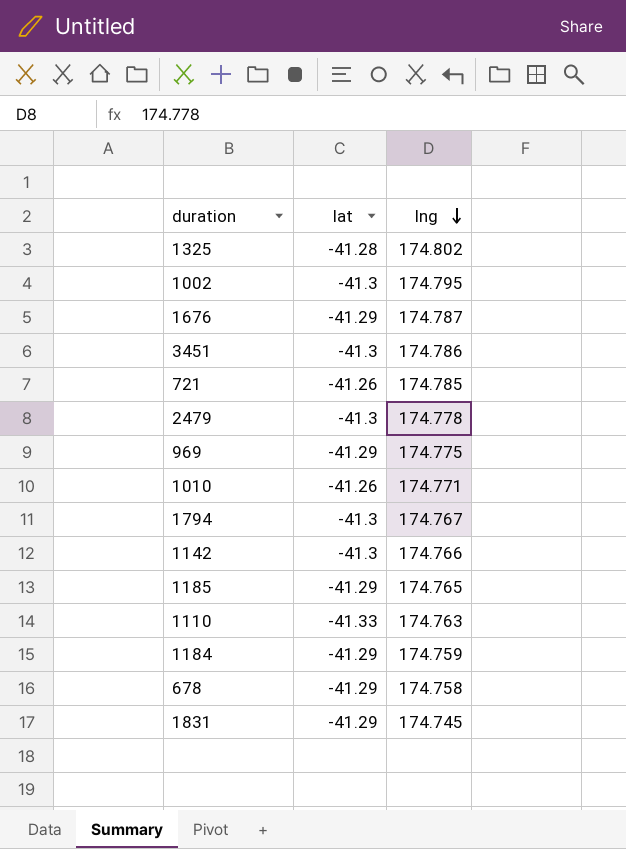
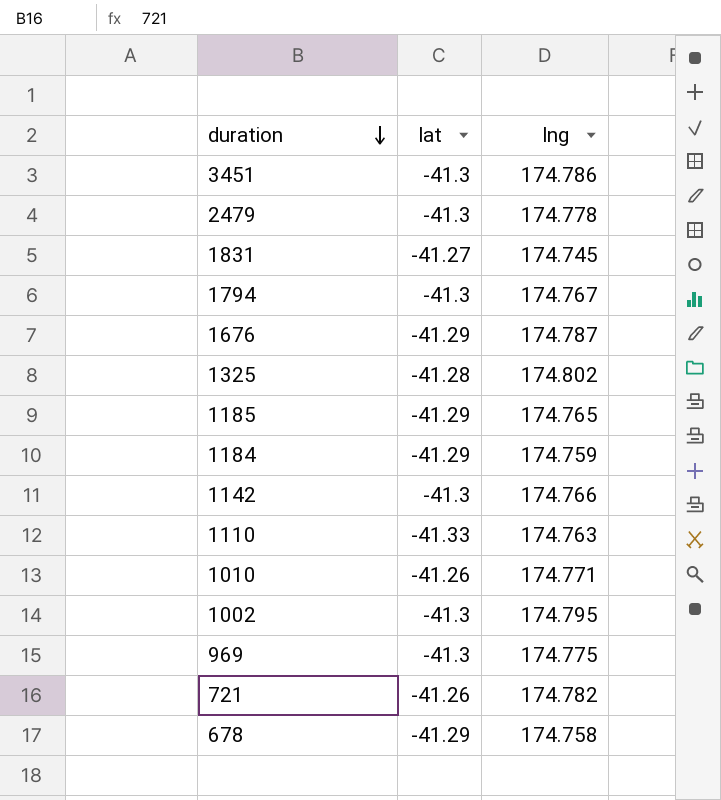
row order: lng descending -> duration descending
1831 | lat: -41.29 -> -41.27
969 | lat: -41.29 -> -41.3
721 | lng: 174.785 -> 174.782

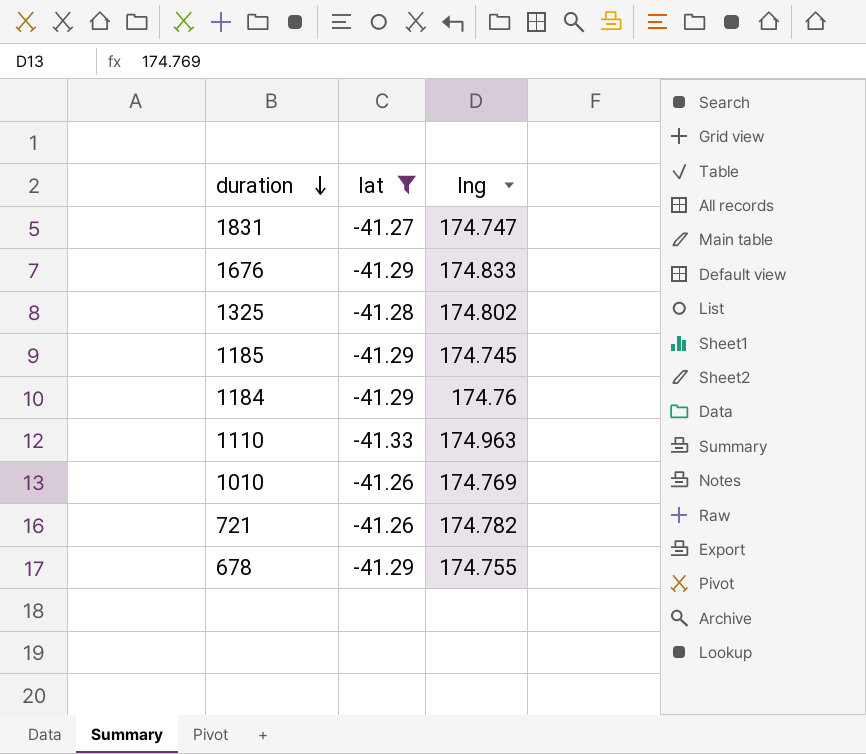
filter: none -> lat != -41.3
1831 | lng: 174.745 -> 174.747
1676 | lng: 174.787 -> 174.833
1185 | lng: 174.765 -> 174.745
1184 | lng: 174.759 -> 174.76
1110 | lng: 174.763 -> 174.963
1010 | lng: 174.771 -> 174.769
678 | lng: 174.758 -> 174.755

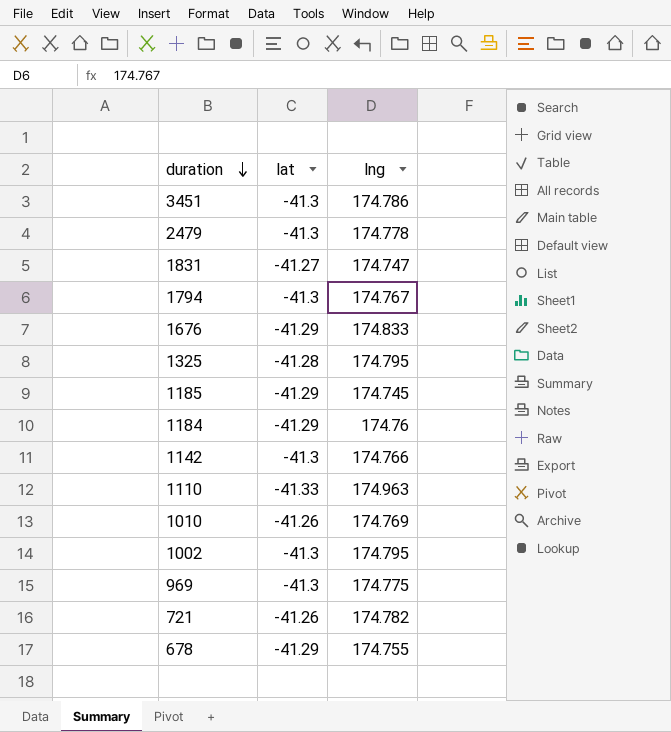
filter: lat != -41.3 -> none
1325 | lng: 174.802 -> 174.795

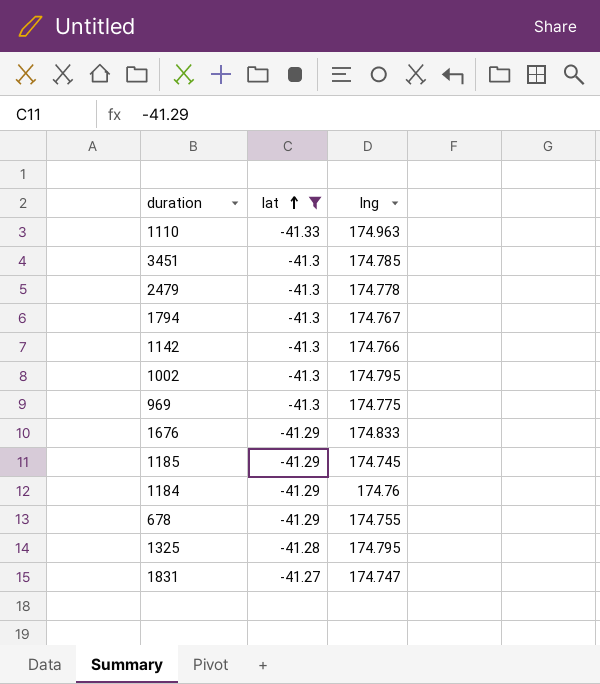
filter: none -> lat != -41.26
row order: duration descending -> lat ascending
3451 | lng: 174.786 -> 174.785

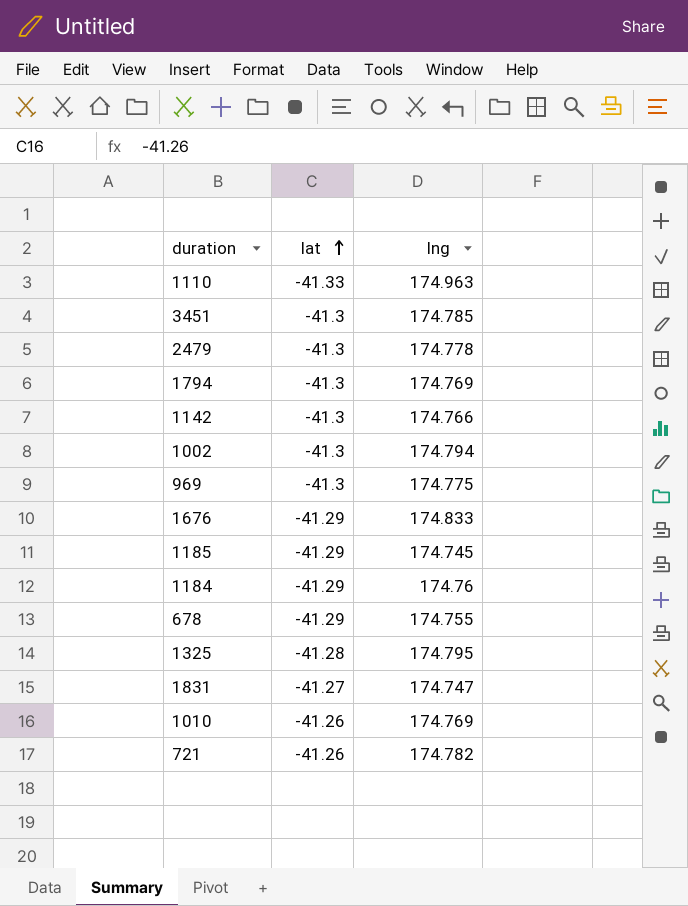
filter: lat != -41.26 -> none
1794 | lng: 174.767 -> 174.769
1002 | lng: 174.795 -> 174.794

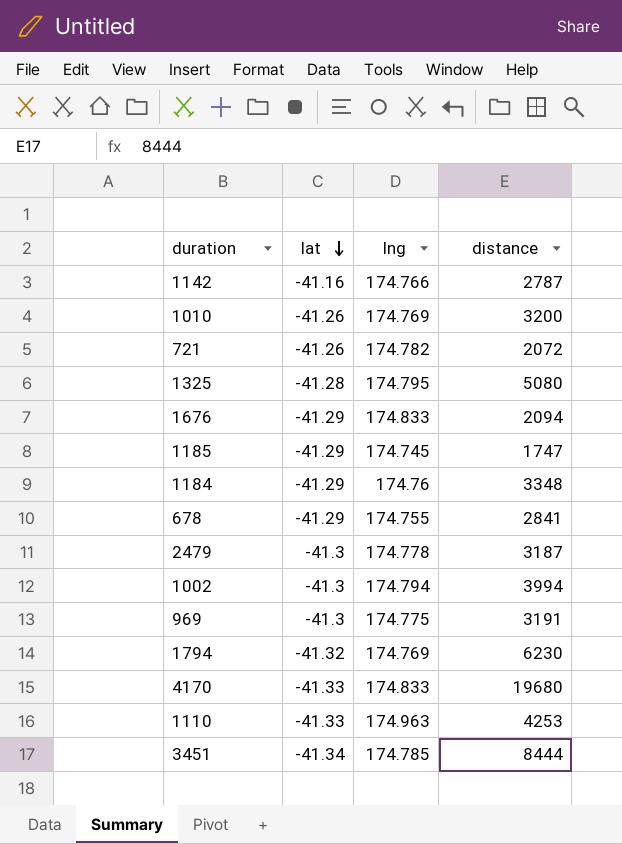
row order: lat ascending -> lat descending
column distance | position: none -> 4
row 1831: -41.27 | 174.747 -> none
1142 | lat: -41.3 -> -41.16
1794 | lat: -41.3 -> -41.32
row 4170: none -> -41.33 | 174.833 | 19680
3451 | lat: -41.3 -> -41.34

